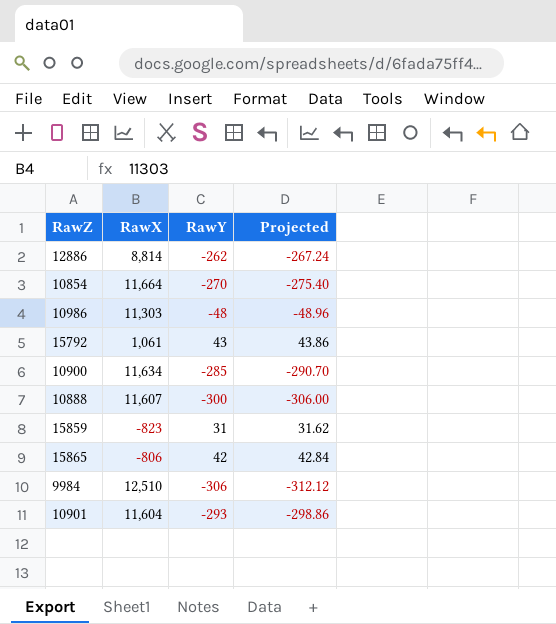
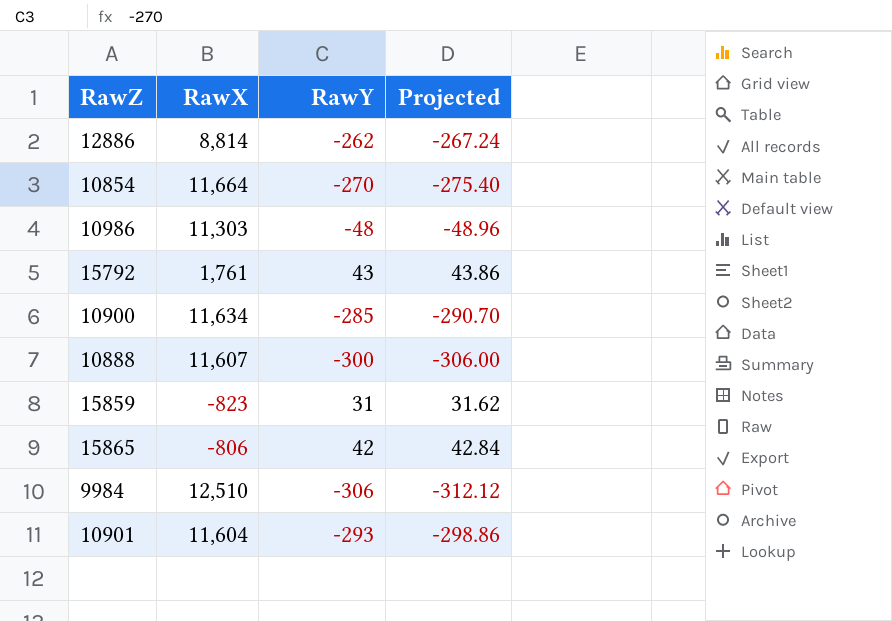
15792 | RawX: 1,061 -> 1,761

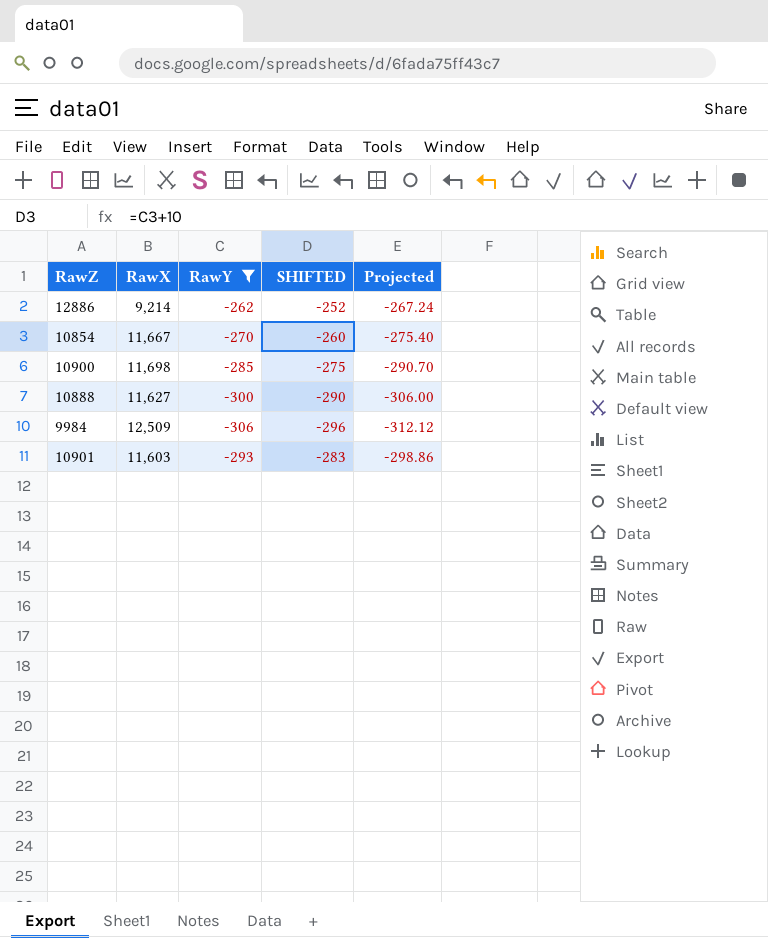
filter: none -> RawY <= -262
column SHIFTED | formula: none -> [RawY] + 10
12886 | RawX: 8,814 -> 9,214
10854 | RawX: 11,664 -> 11,667
10900 | RawX: 11,634 -> 11,698
10888 | RawX: 11,607 -> 11,627
9984 | RawX: 12,510 -> 12,509
10901 | RawX: 11,604 -> 11,603

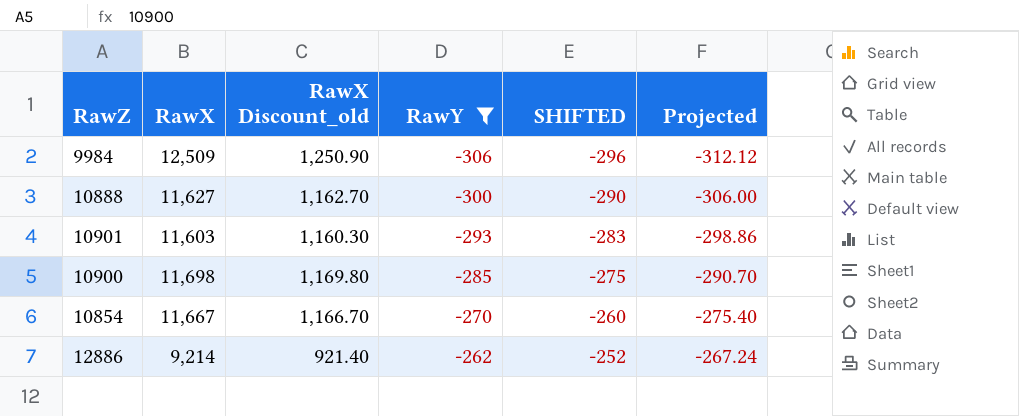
row order: none -> RawY ascending
column RawX Discount_old | formula: none -> [RawX] * 0.1

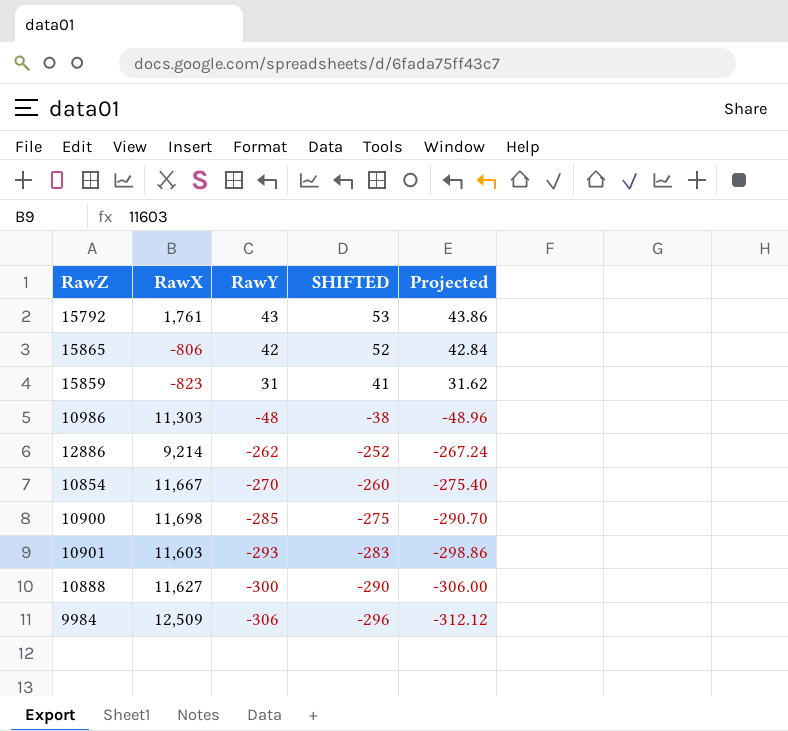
filter: RawY <= -262 -> none
row order: RawY ascending -> RawY descending
column RawX Discount_old | formula: [RawX] * 0.1 -> none

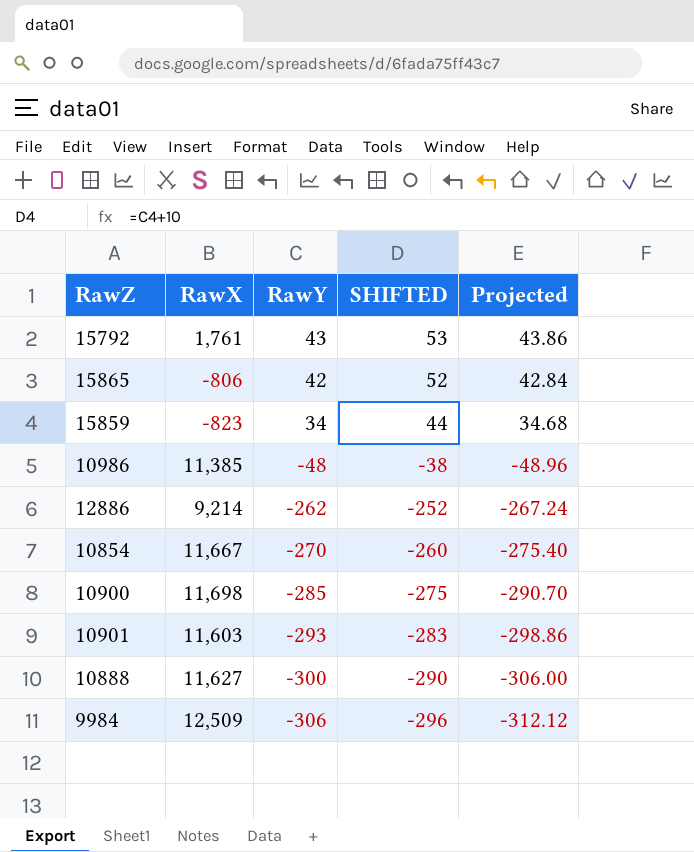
15859 | RawY: 31 -> 34
15859 | SHIFTED: 41 -> 44
15859 | Projected: 31.62 -> 34.68
10986 | RawX: 11,303 -> 11,385

